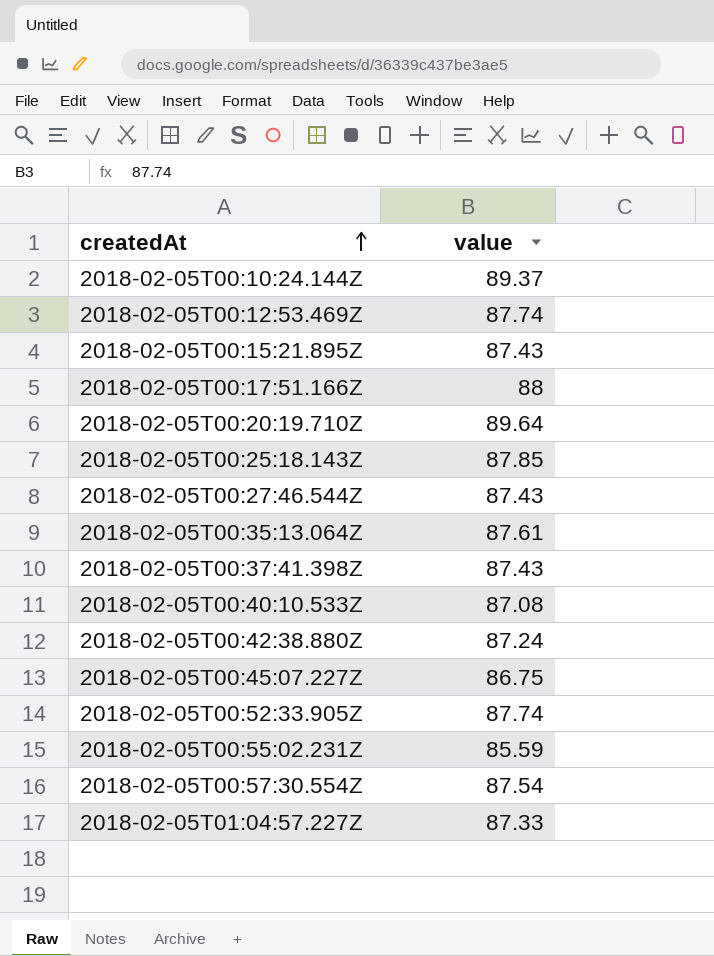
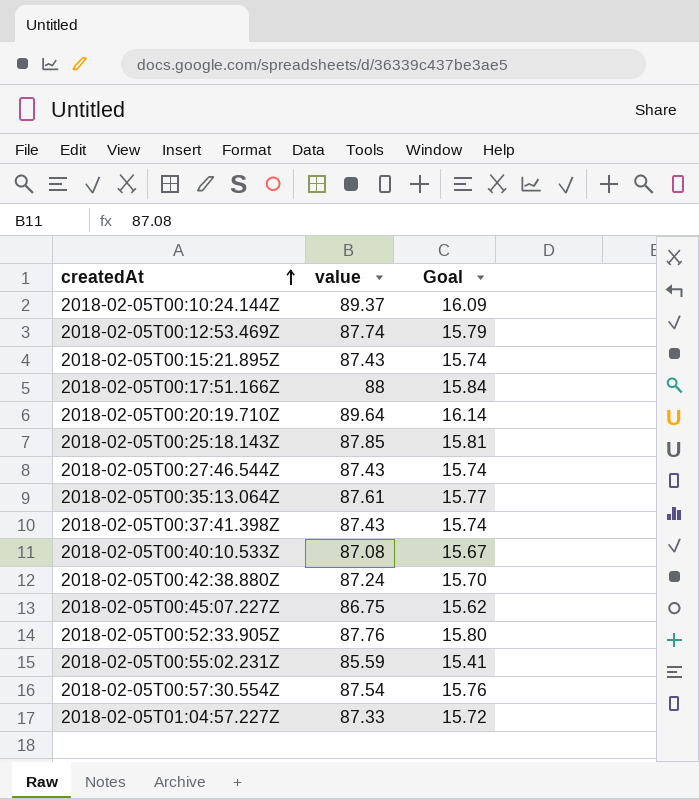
column Goal | formula: none -> [value] * 0.18
2018-02-05T00:52:33.905Z | value: 87.74 -> 87.76

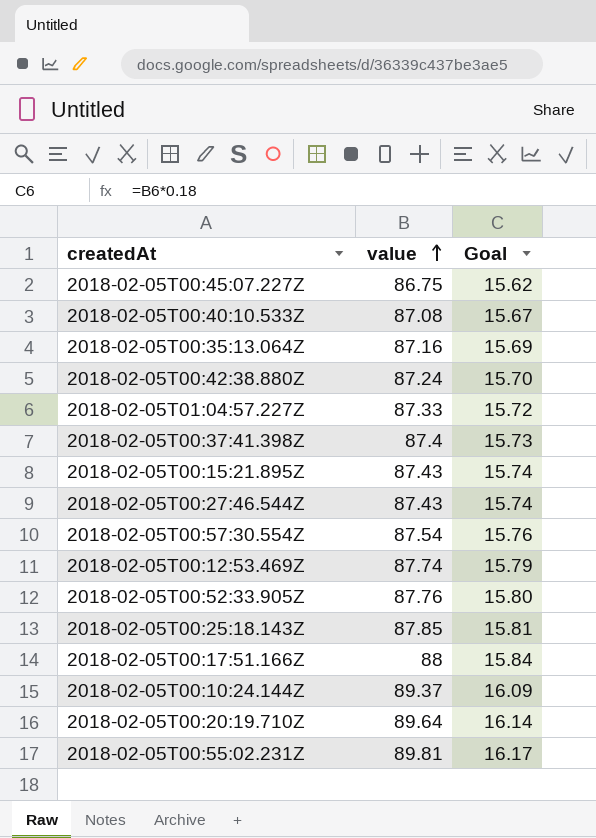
row order: createdAt ascending -> value ascending
2018-02-05T00:35:13.064Z | value: 87.61 -> 87.16
2018-02-05T00:35:13.064Z | Goal: 15.77 -> 15.69
2018-02-05T00:37:41.398Z | value: 87.43 -> 87.4
2018-02-05T00:37:41.398Z | Goal: 15.74 -> 15.73
2018-02-05T00:55:02.231Z | value: 85.59 -> 89.81
2018-02-05T00:55:02.231Z | Goal: 15.41 -> 16.17

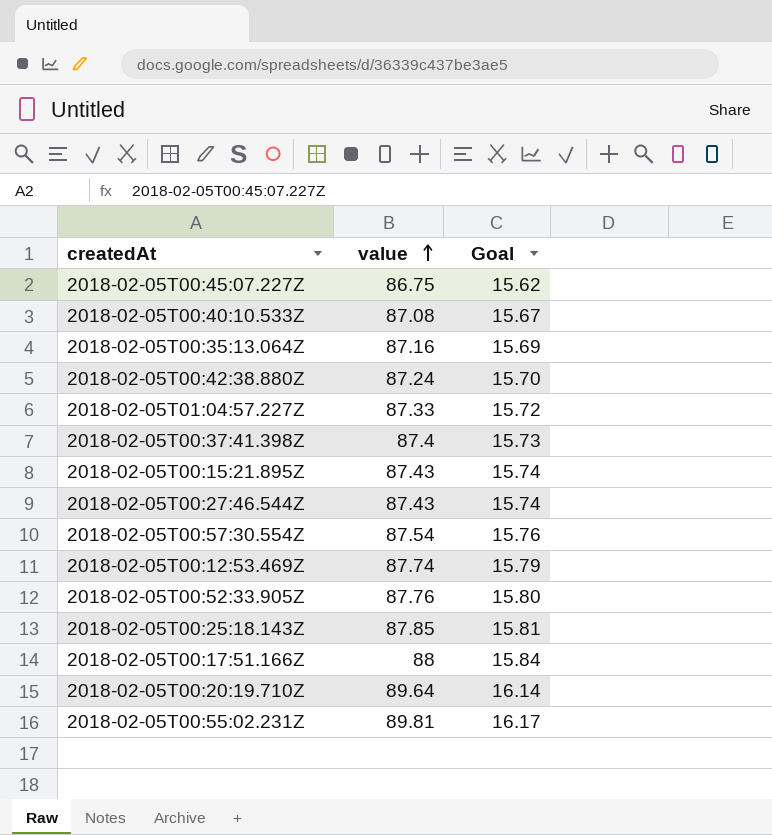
row 2018-02-05T00:10:24.144Z: 89.37 | 16.09 -> none

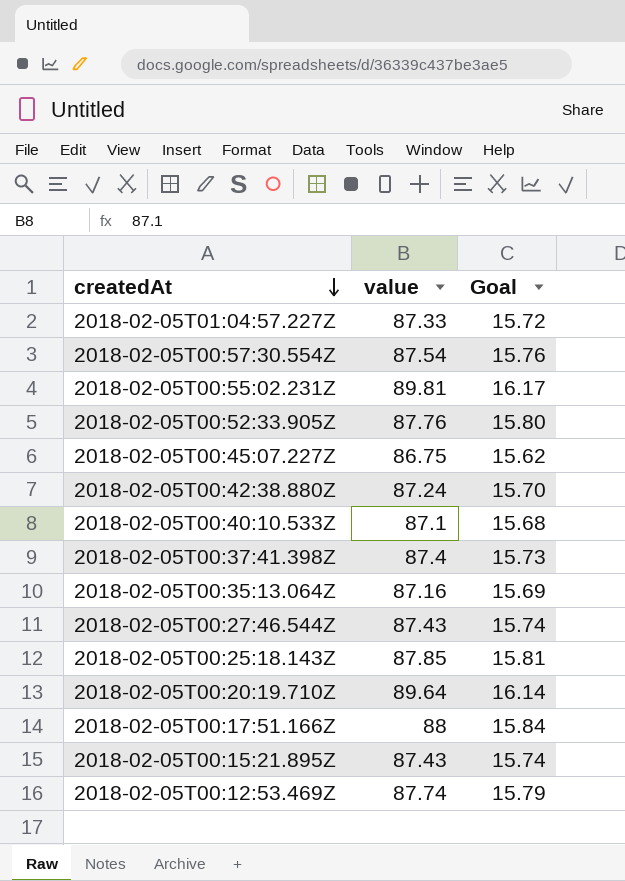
row order: value ascending -> createdAt descending
2018-02-05T00:40:10.533Z | value: 87.08 -> 87.1
2018-02-05T00:40:10.533Z | Goal: 15.67 -> 15.68

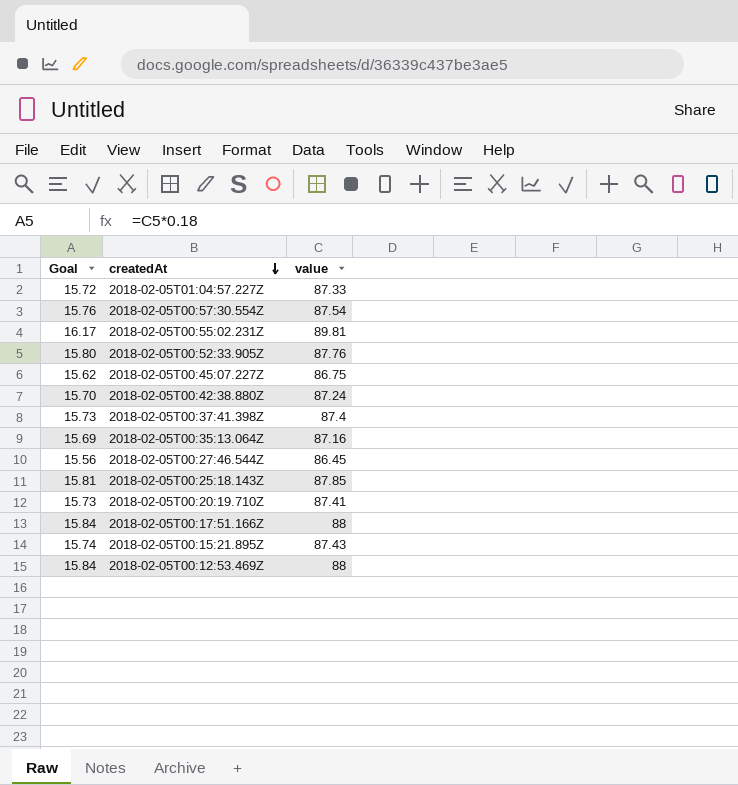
column Goal | position: 3 -> 1
row 2018-02-05T00:40:10.533Z: 87.1 | 15.68 -> none
2018-02-05T00:27:46.544Z | Goal: 15.74 -> 15.56
2018-02-05T00:27:46.544Z | value: 87.43 -> 86.45
2018-02-05T00:20:19.710Z | Goal: 16.14 -> 15.73
2018-02-05T00:20:19.710Z | value: 89.64 -> 87.41
2018-02-05T00:12:53.469Z | Goal: 15.79 -> 15.84
2018-02-05T00:12:53.469Z | value: 87.74 -> 88

